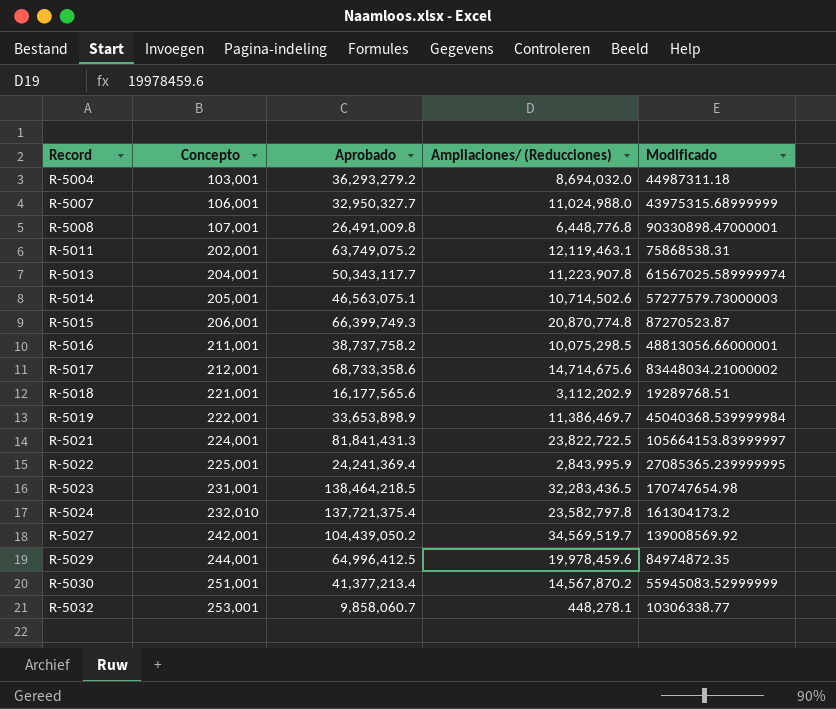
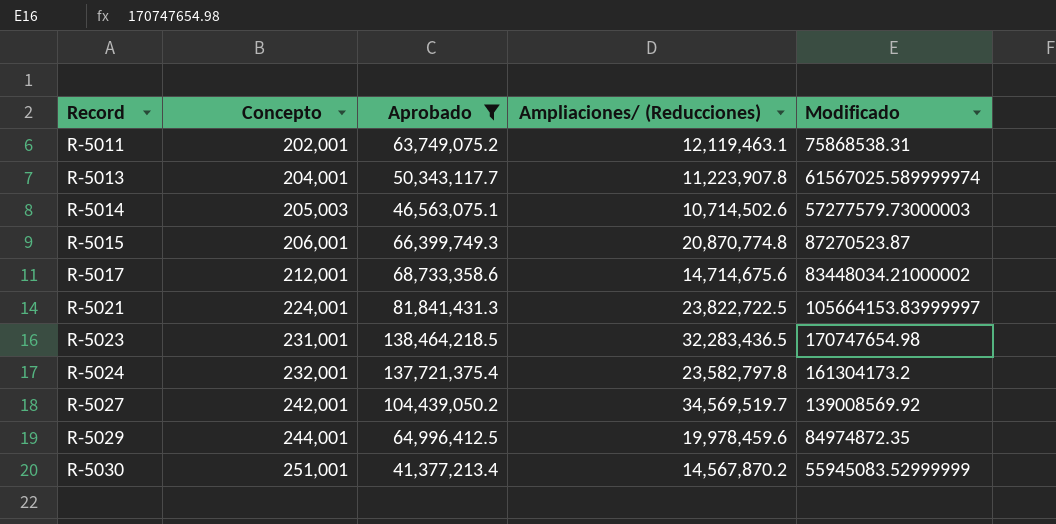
filter: none -> Aprobado >= 41,377,213.4
R-5014 | Concepto: 205,001 -> 205,003
R-5024 | Concepto: 232,010 -> 232,001

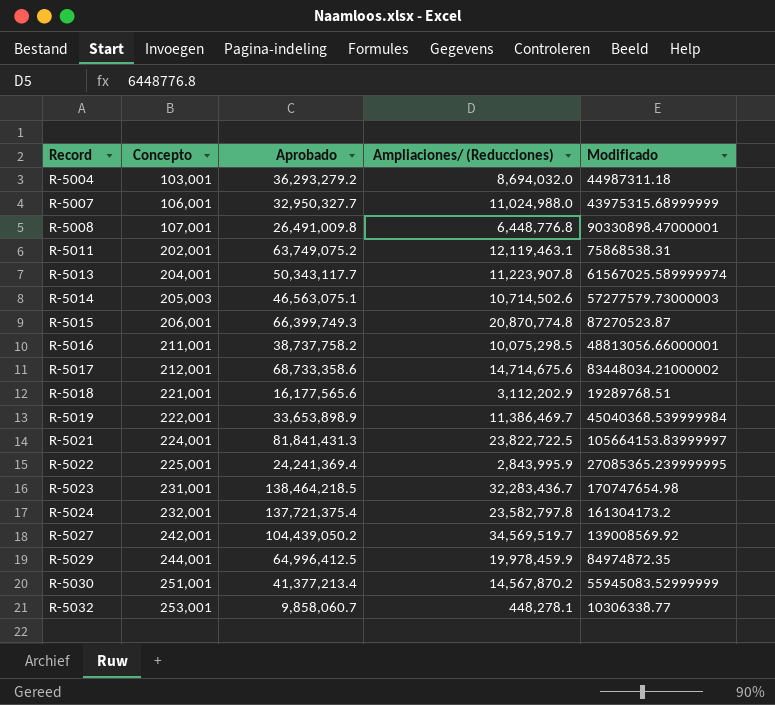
filter: Aprobado >= 41,377,213.4 -> none
R-5023 | Ampliaciones/ (Reducciones): 32,283,436.5 -> 32,283,436.7
R-5029 | Ampliaciones/ (Reducciones): 19,978,459.6 -> 19,978,459.9

